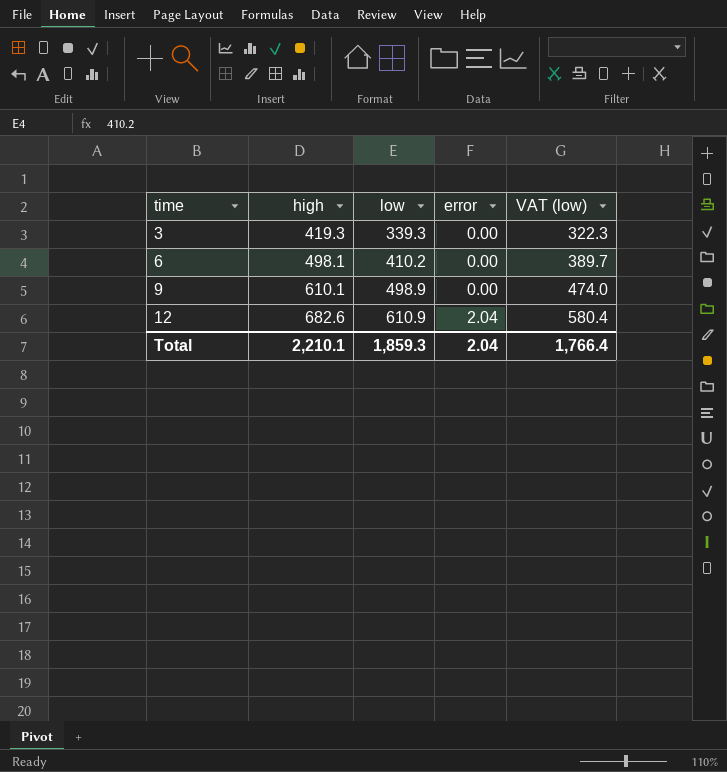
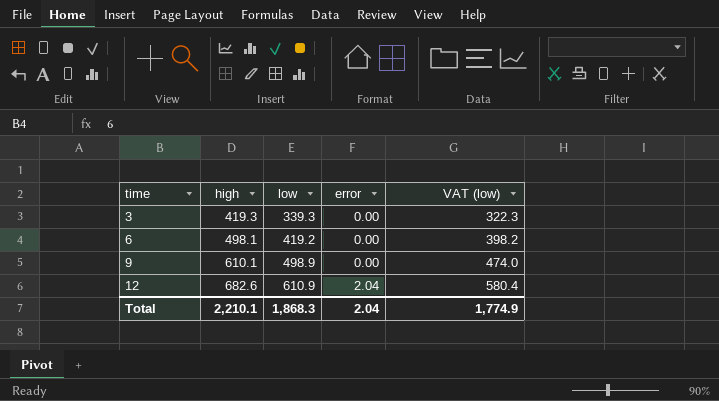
6 | low: 410.2 -> 419.2
6 | VAT (low): 389.7 -> 398.2
Total | low: 1,859.3 -> 1,868.3
Total | VAT (low): 1,766.4 -> 1,774.9

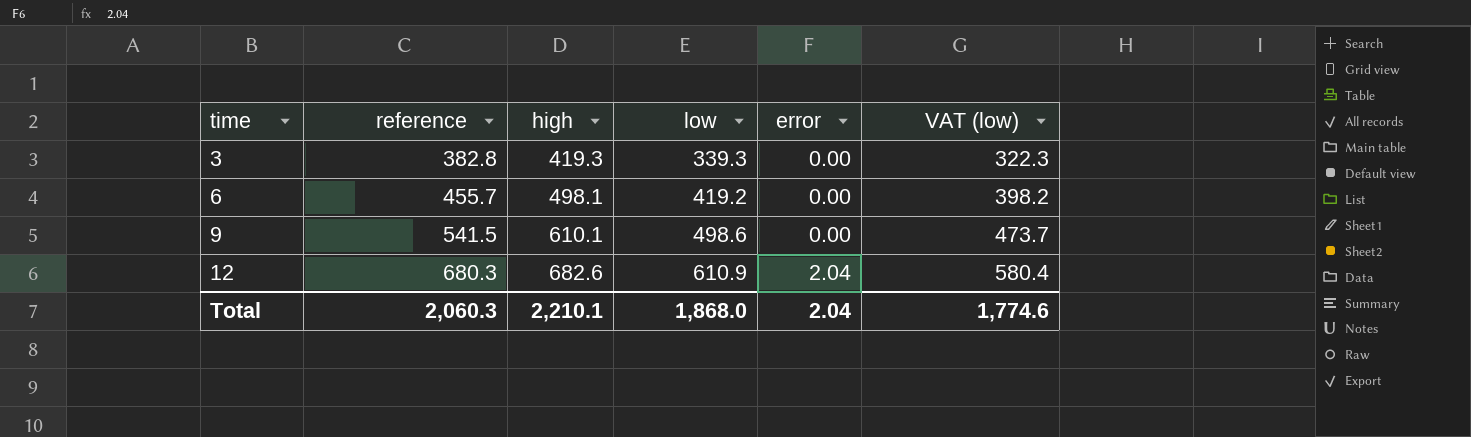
column reference | position: none -> 2
9 | low: 498.9 -> 498.6
9 | VAT (low): 474.0 -> 473.7
Total | low: 1,868.3 -> 1,868.0
Total | VAT (low): 1,774.9 -> 1,774.6

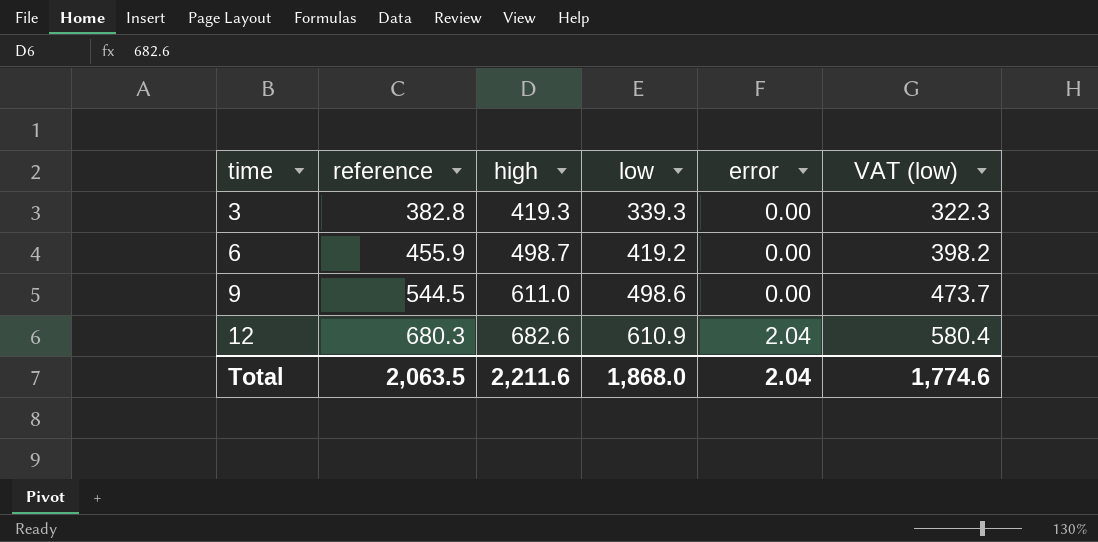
6 | reference: 455.7 -> 455.9
6 | high: 498.1 -> 498.7
9 | reference: 541.5 -> 544.5
9 | high: 610.1 -> 611.0
Total | reference: 2,060.3 -> 2,063.5
Total | high: 2,210.1 -> 2,211.6

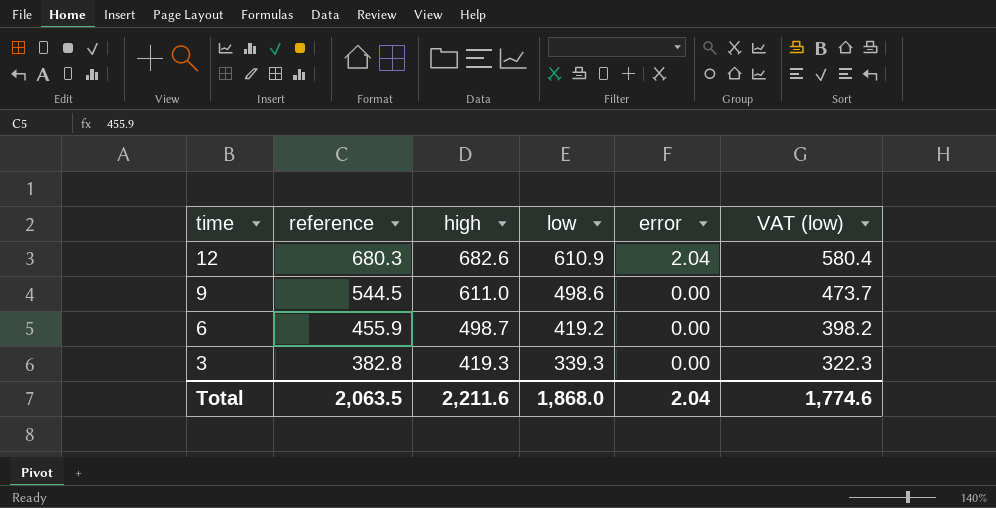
row order: time ascending -> time descending

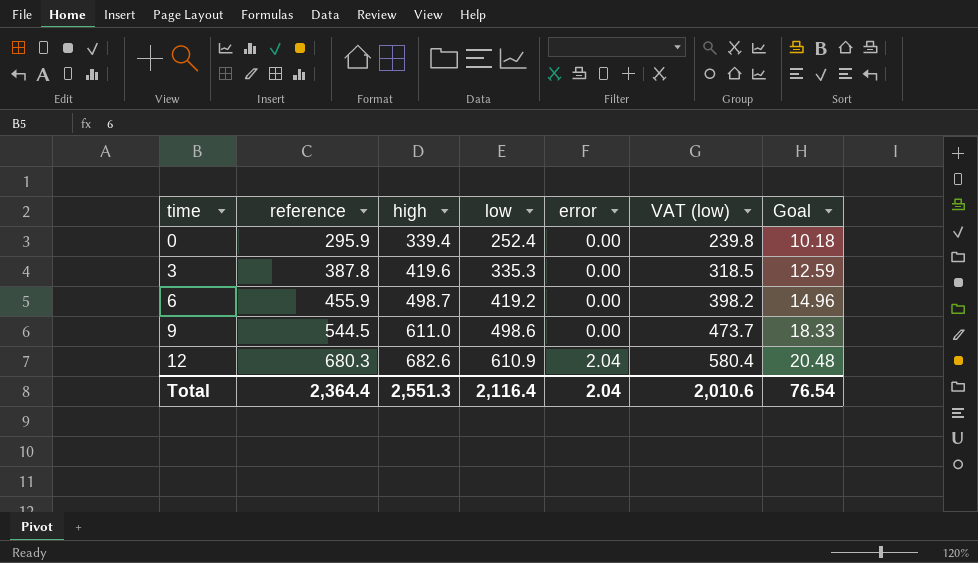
row order: time descending -> time ascending
column Goal | formula: none -> [high] * 0.03
row 0: none -> 295.9 | 339.4 | 252.4 | 0.00 | 239.8 | 10.18
3 | reference: 382.8 -> 387.8
3 | high: 419.3 -> 419.6
3 | low: 339.3 -> 335.3
3 | VAT (low): 322.3 -> 318.5
Total | reference: 2,063.5 -> 2,364.4
Total | high: 2,211.6 -> 2,551.3
Total | low: 1,868.0 -> 2,116.4
Total | VAT (low): 1,774.6 -> 2,010.6

